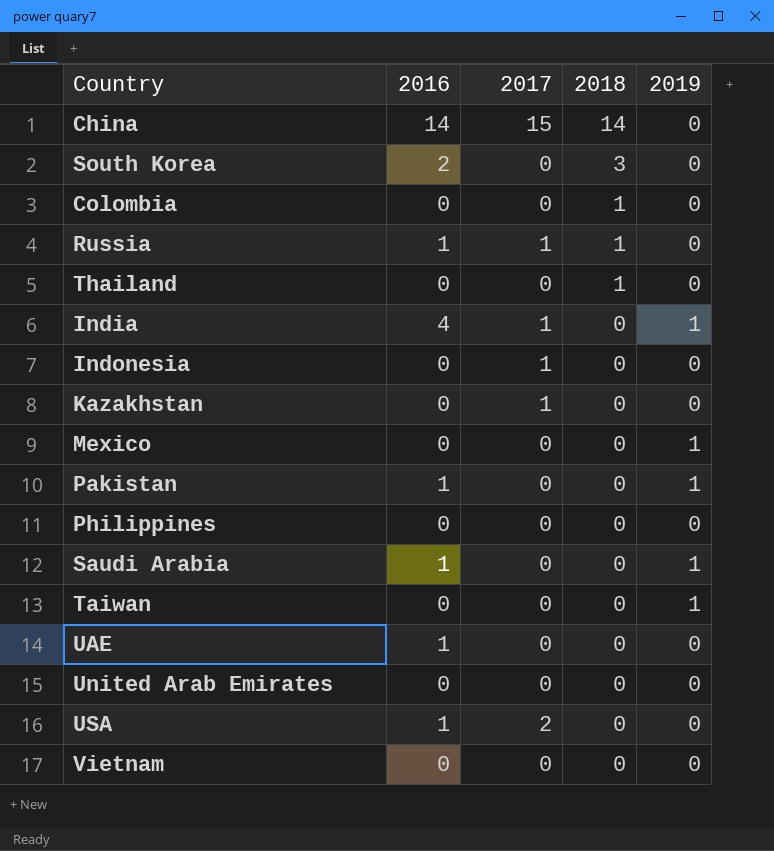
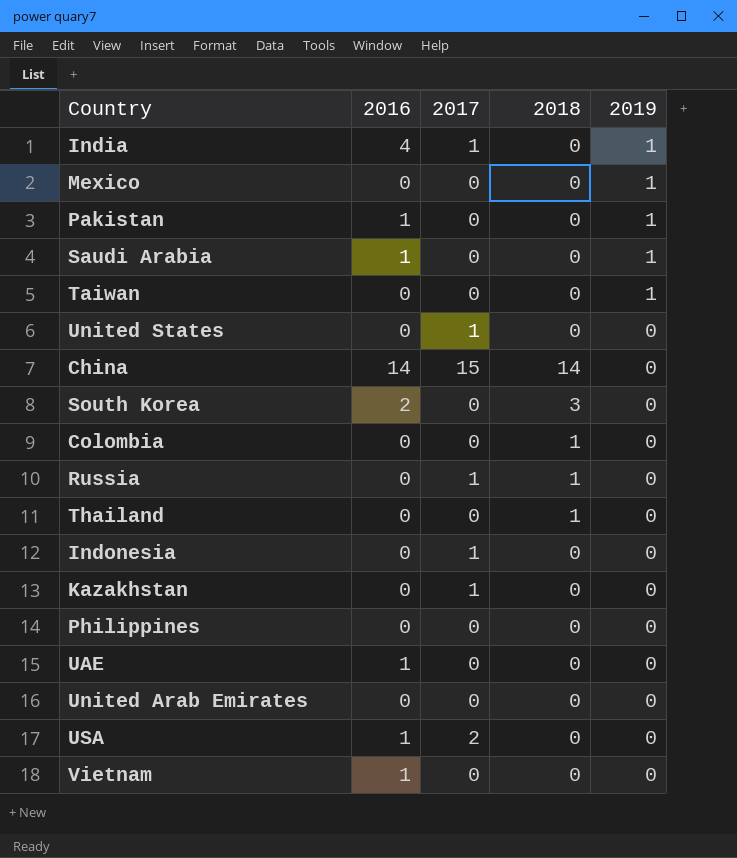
row order: 2018 descending -> 2019 descending
row United States: none -> 0 | 1 | 0 | 0
Russia | 2016: 1 -> 0
Vietnam | 2016: 0 -> 1

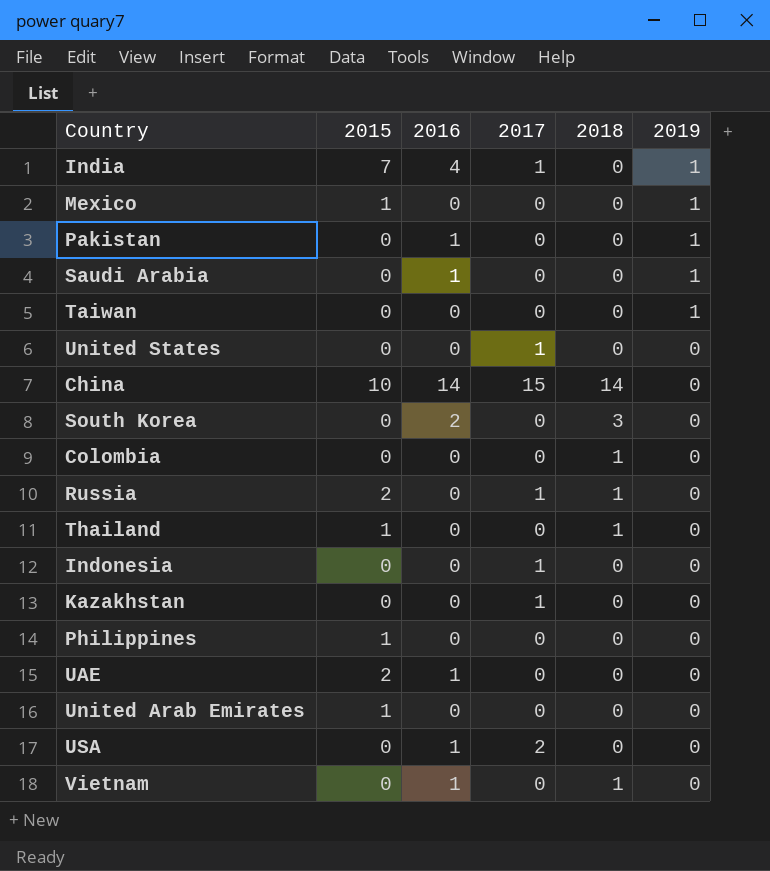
column 2015 | position: none -> 2
Vietnam | 2018: 0 -> 1

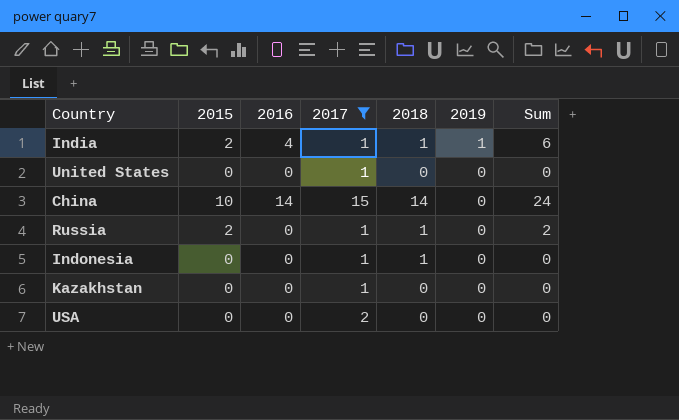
filter: none -> 2017 != 0
column Sum | formula: none -> [2015] + [2016]
India | 2015: 7 -> 2
India | 2018: 0 -> 1
Indonesia | 2018: 0 -> 1
USA | 2016: 1 -> 0

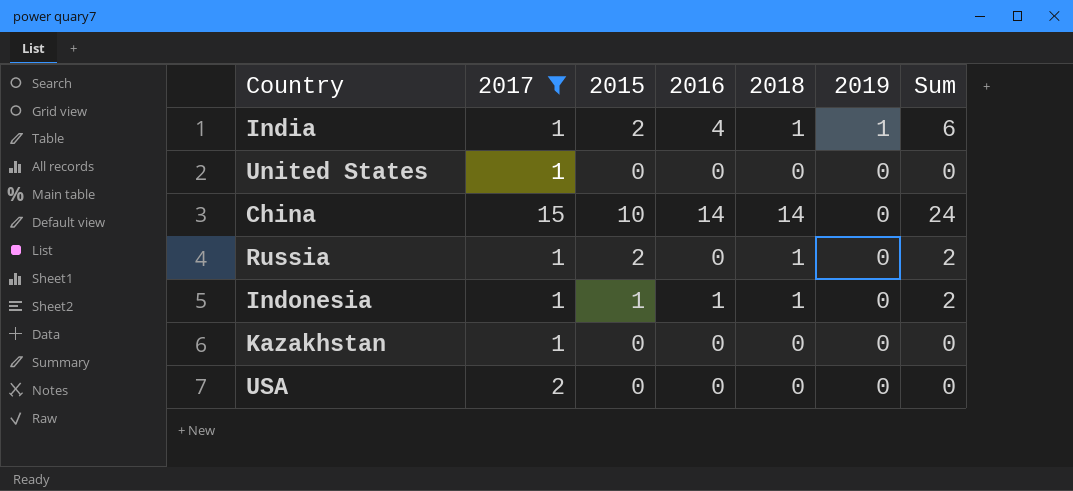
column 2017 | position: 4 -> 2
Indonesia | 2015: 0 -> 1
Indonesia | 2016: 0 -> 1
Indonesia | Sum: 0 -> 2

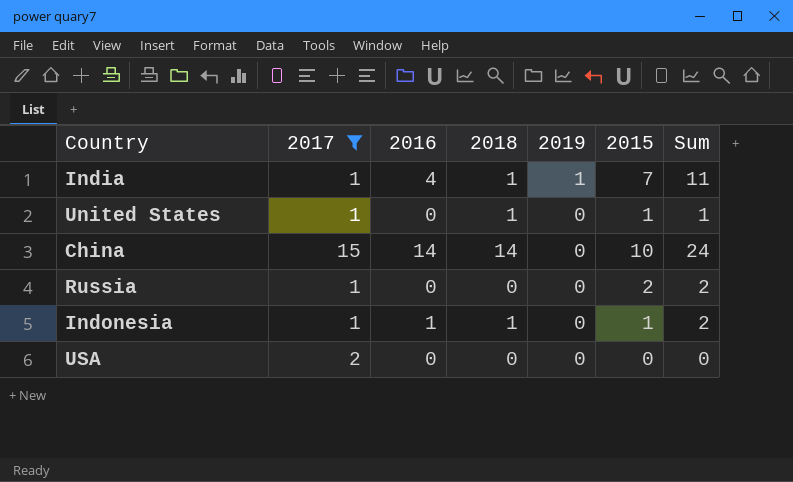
column 2015 | position: 3 -> 6
row Kazakhstan: 1 | 0 | 0 | 0 | 0 | 0 -> none
India | 2015: 2 -> 7
India | Sum: 6 -> 11
United States | 2018: 0 -> 1
United States | 2015: 0 -> 1
United States | Sum: 0 -> 1
Russia | 2018: 1 -> 0

